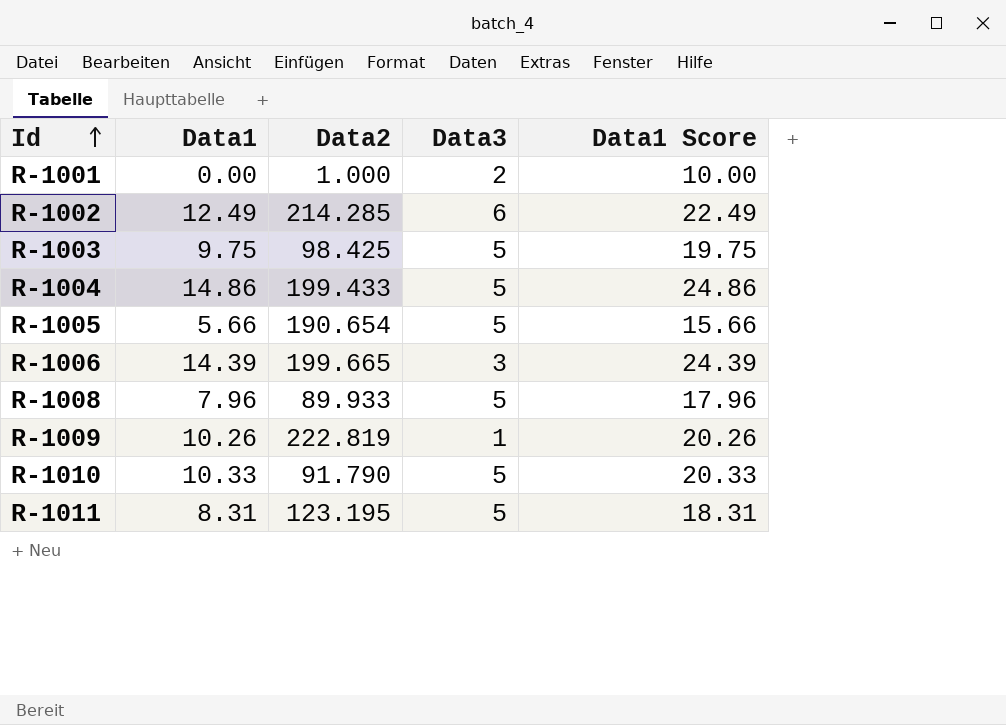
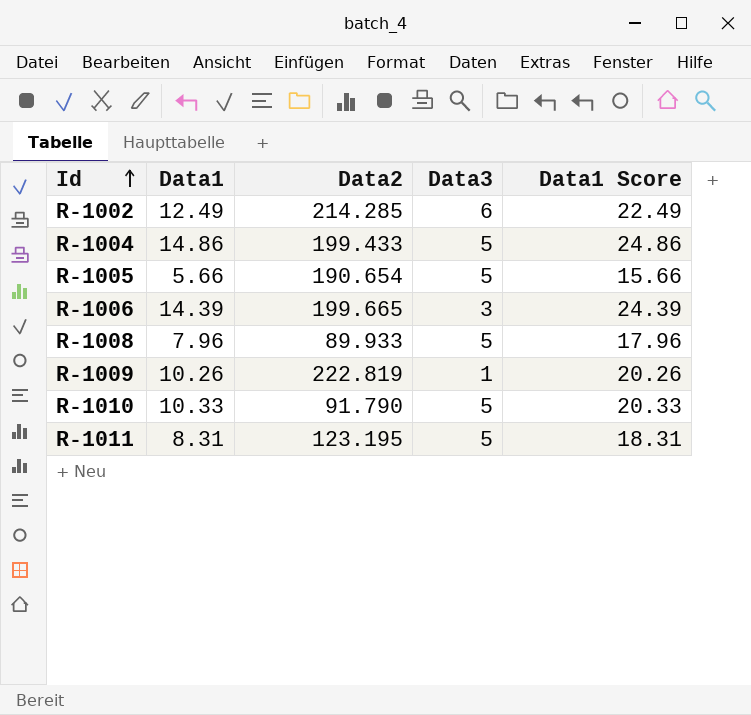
row R-1001: 0.00 | 1.000 | 2 | 10.00 -> none
row R-1003: 9.75 | 98.425 | 5 | 19.75 -> none

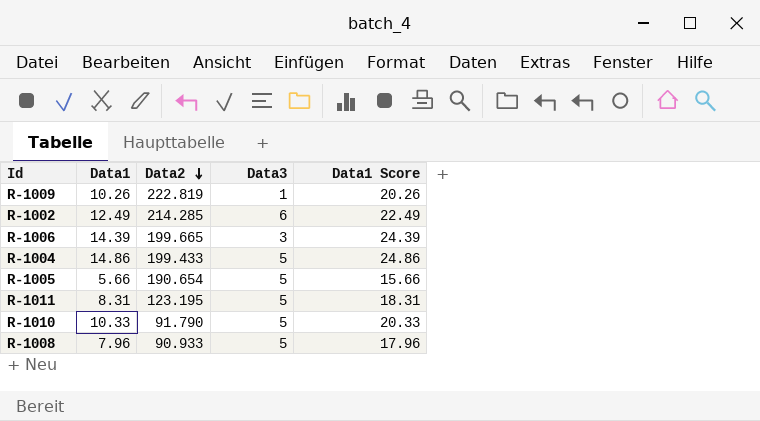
row order: Id ascending -> Data2 descending
R-1008 | Data2: 89.933 -> 90.933

